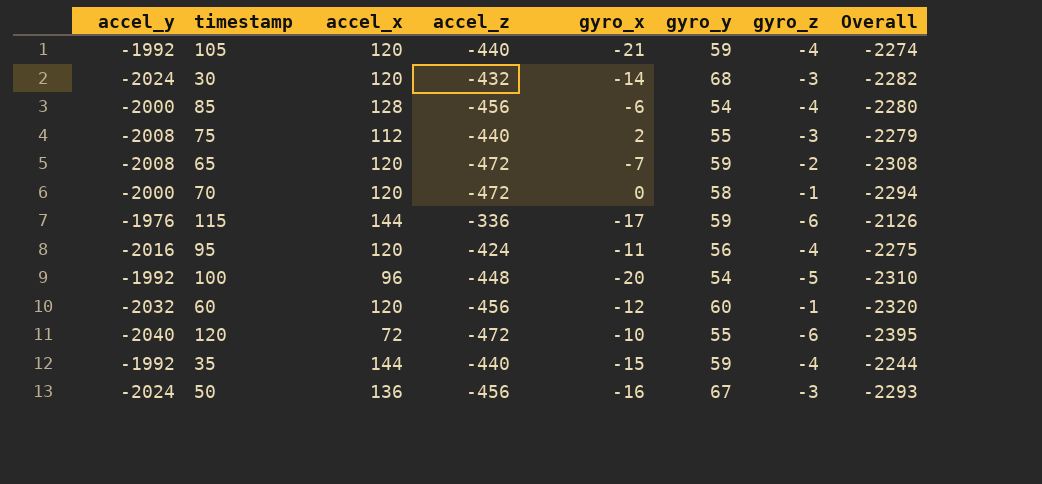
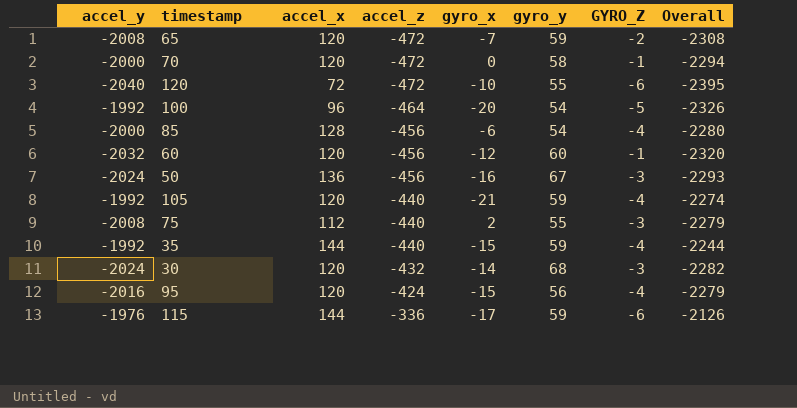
row order: none -> accel_z ascending
column name: gyro_z -> GYRO_Z
100 | accel_z: -448 -> -464
100 | Overall: -2310 -> -2326
95 | gyro_x: -11 -> -15
95 | Overall: -2275 -> -2279

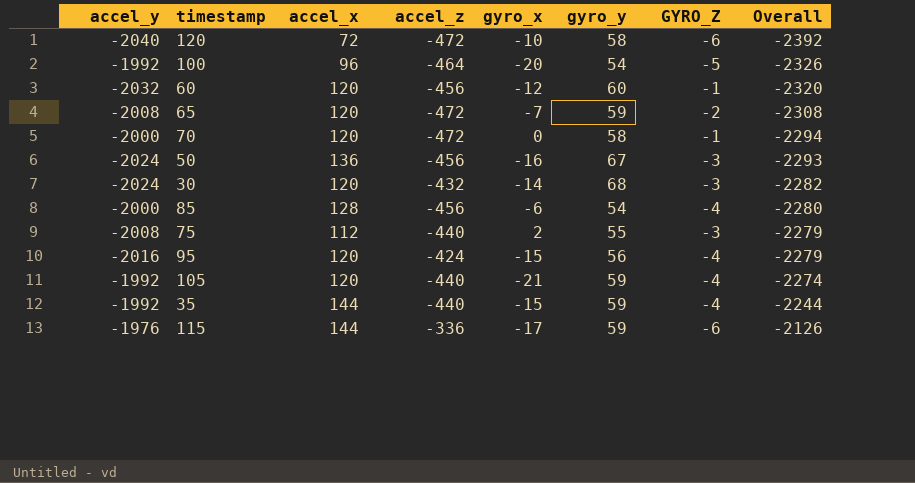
row order: accel_z ascending -> Overall ascending
120 | gyro_y: 55 -> 58
120 | Overall: -2395 -> -2392

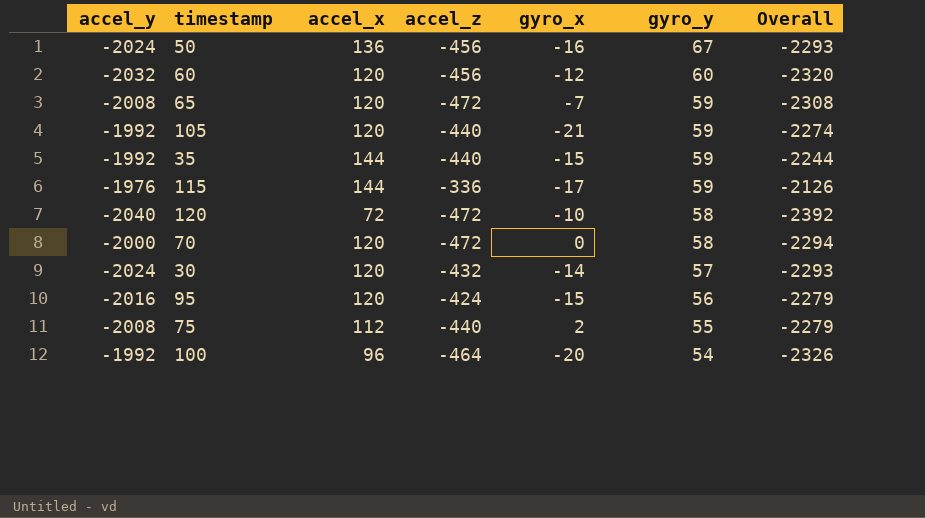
row order: Overall ascending -> gyro_y descending
column GYRO_Z | position: 7 -> none
row 85: -2000 | 128 | -456 | -6 | 54 | -4 | -2280 -> none
30 | gyro_y: 68 -> 57
30 | Overall: -2282 -> -2293

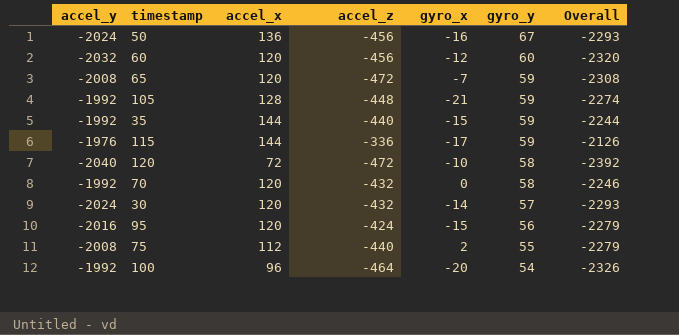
105 | accel_x: 120 -> 128
105 | accel_z: -440 -> -448
70 | accel_y: -2000 -> -1992
70 | accel_z: -472 -> -432
70 | Overall: -2294 -> -2246

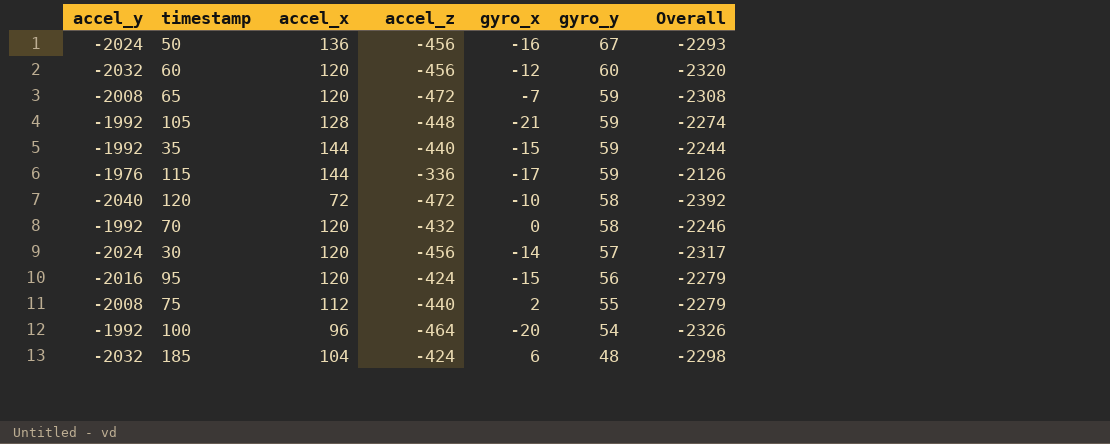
30 | accel_z: -432 -> -456
30 | Overall: -2293 -> -2317
row 185: none -> -2032 | 104 | -424 | 6 | 48 | -2298

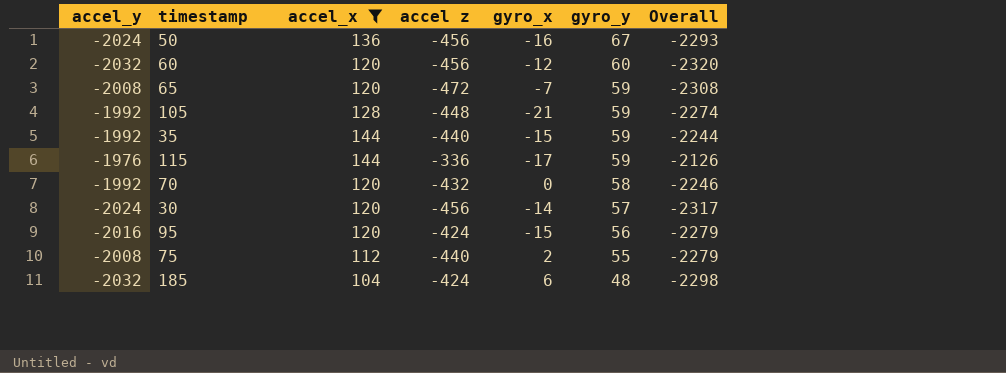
filter: none -> accel_x >= 104
column name: accel_z -> accel z

